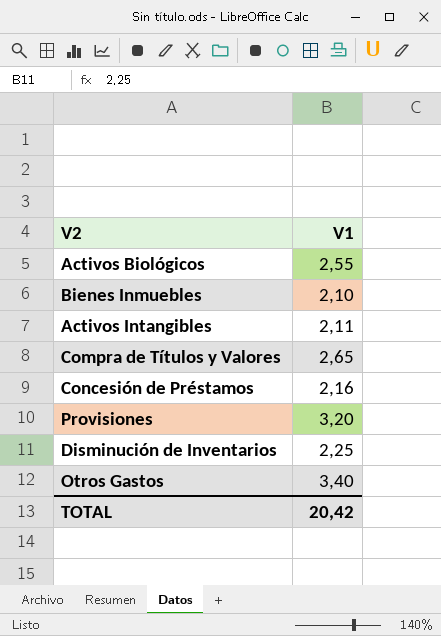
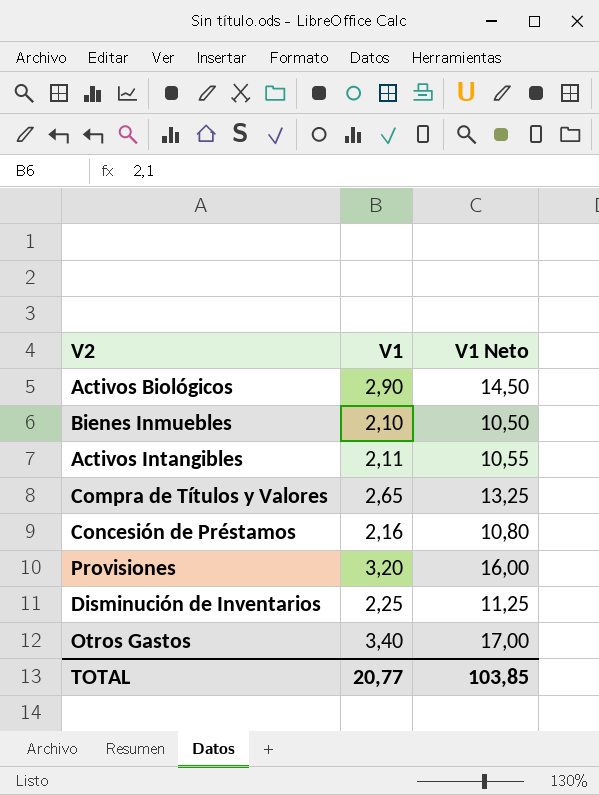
column V1 Neto | formula: none -> [V1] * 5
Activos Biológicos | V1: 2,55 -> 2,90
TOTAL | V1: 20,42 -> 20,77

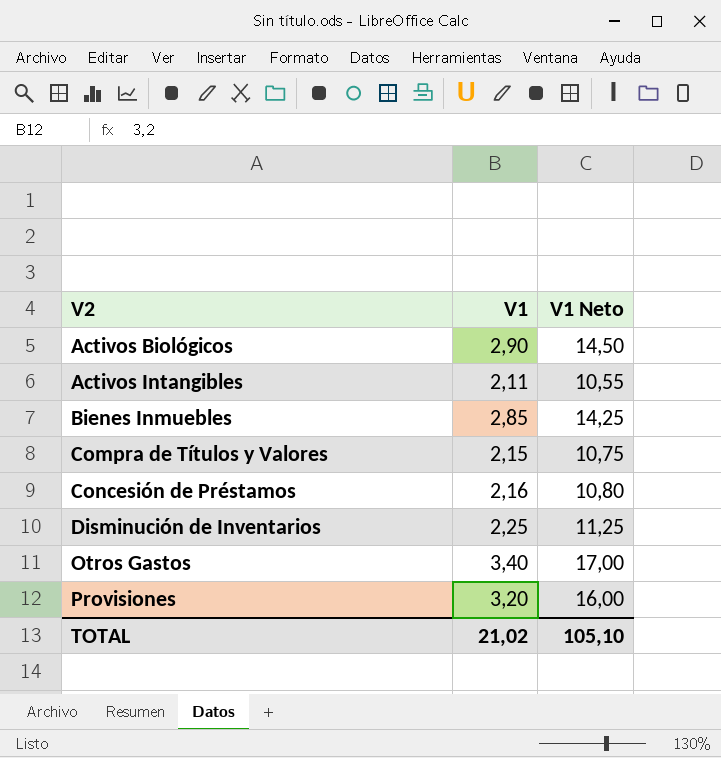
row order: none -> V2 ascending
Bienes Inmuebles | V1: 2,10 -> 2,85
Bienes Inmuebles | V1 Neto: 10,50 -> 14,25
Compra de Títulos y Valores | V1: 2,65 -> 2,15
Compra de Títulos y Valores | V1 Neto: 13,25 -> 10,75
TOTAL | V1: 20,77 -> 21,02
TOTAL | V1 Neto: 103,85 -> 105,10

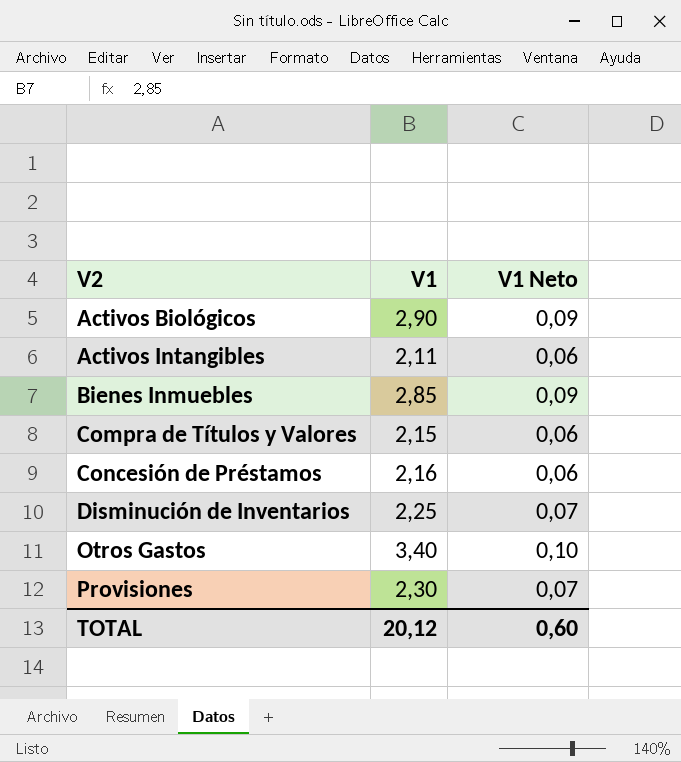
column V1 Neto | formula: [V1] * 5 -> [V1] * 0,03
Provisiones | V1: 3,20 -> 2,30
TOTAL | V1: 21,02 -> 20,12
TOTAL | V1 Neto: 105,10 -> 0,60

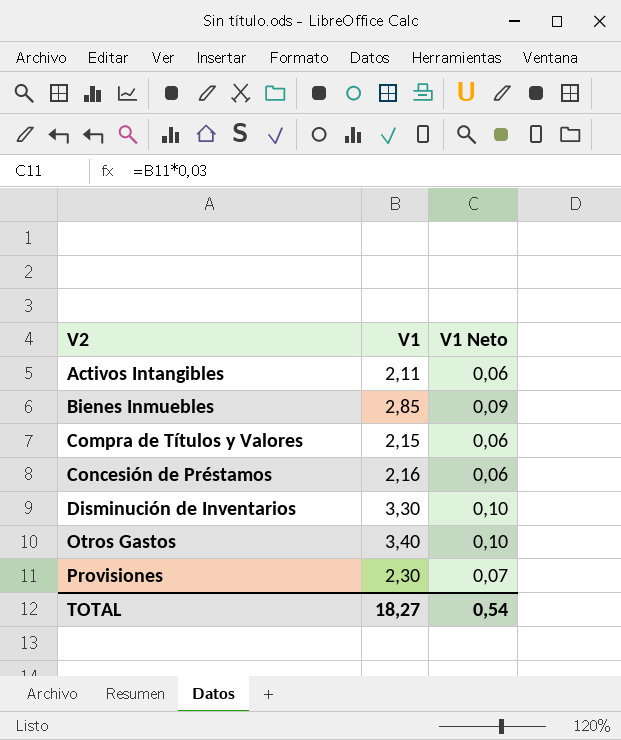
row Activos Biológicos: 2,90 | 0,09 -> none
Disminución de Inventarios | V1: 2,25 -> 3,30
Disminución de Inventarios | V1 Neto: 0,07 -> 0,10
TOTAL | V1: 20,12 -> 18,27
TOTAL | V1 Neto: 0,60 -> 0,54

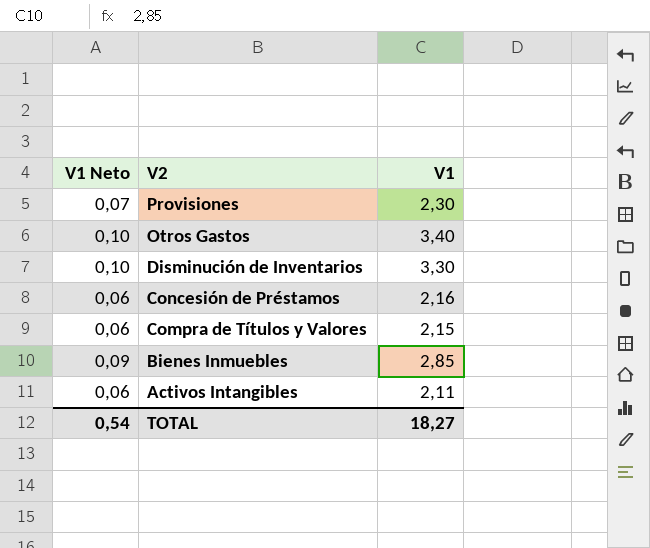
row order: V2 ascending -> V2 descending
column V1 Neto | position: 3 -> 1

